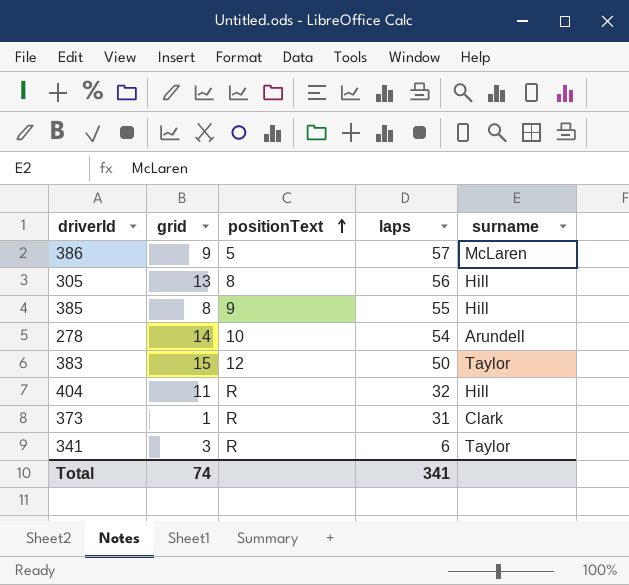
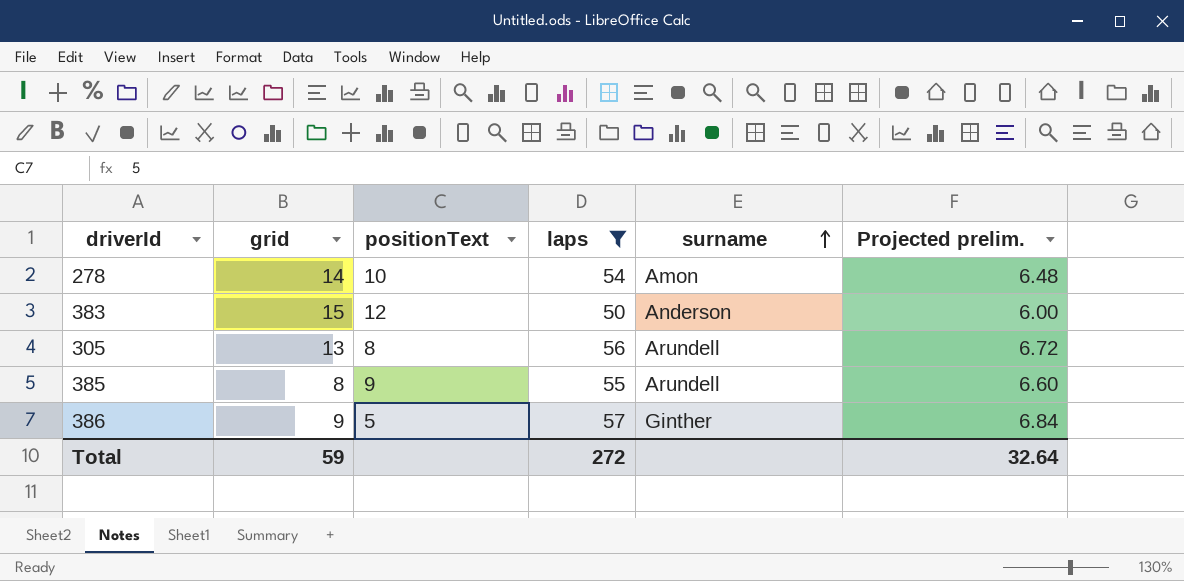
filter: none -> laps >= 50
row order: positionText ascending -> surname ascending
column Projected prelim. | formula: none -> [laps] * 0.12
278 | surname: Arundell -> Amon
383 | surname: Taylor -> Anderson
305 | surname: Hill -> Arundell
385 | surname: Hill -> Arundell
386 | surname: McLaren -> Ginther
Total | grid: 74 -> 59
Total | laps: 341 -> 272

